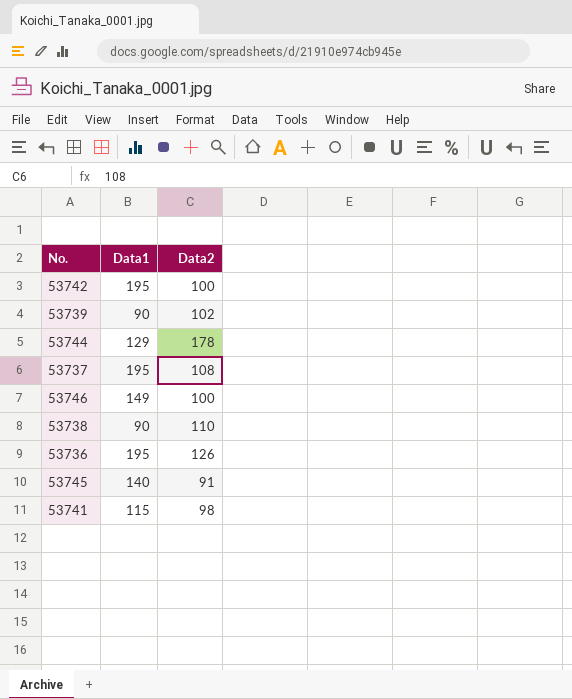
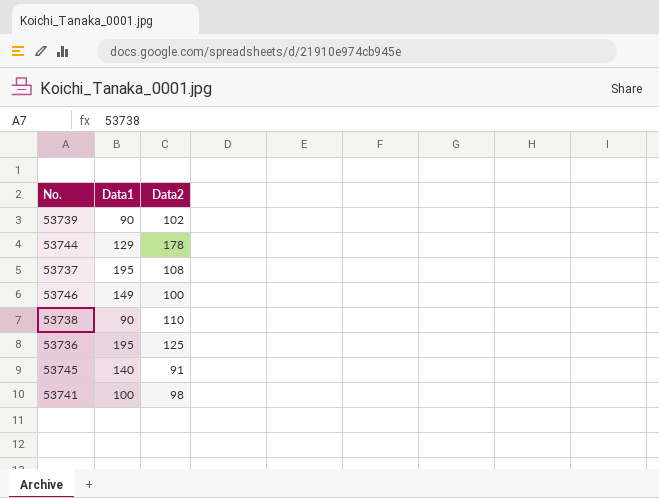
row 53742: 195 | 100 -> none
53736 | Data2: 126 -> 125
53741 | Data1: 115 -> 100

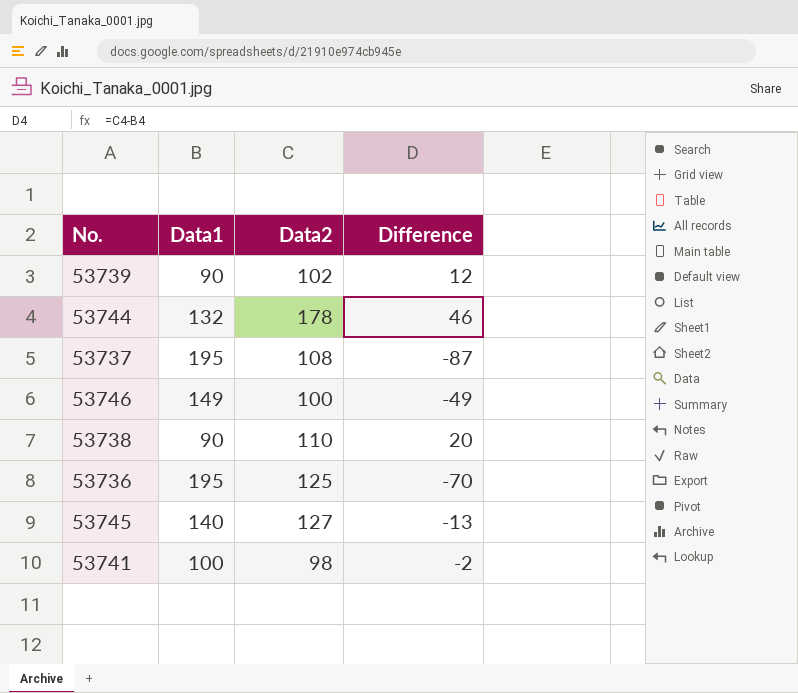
column Difference | formula: none -> [Data2] - [Data1]
53744 | Data1: 129 -> 132
53745 | Data2: 91 -> 127

